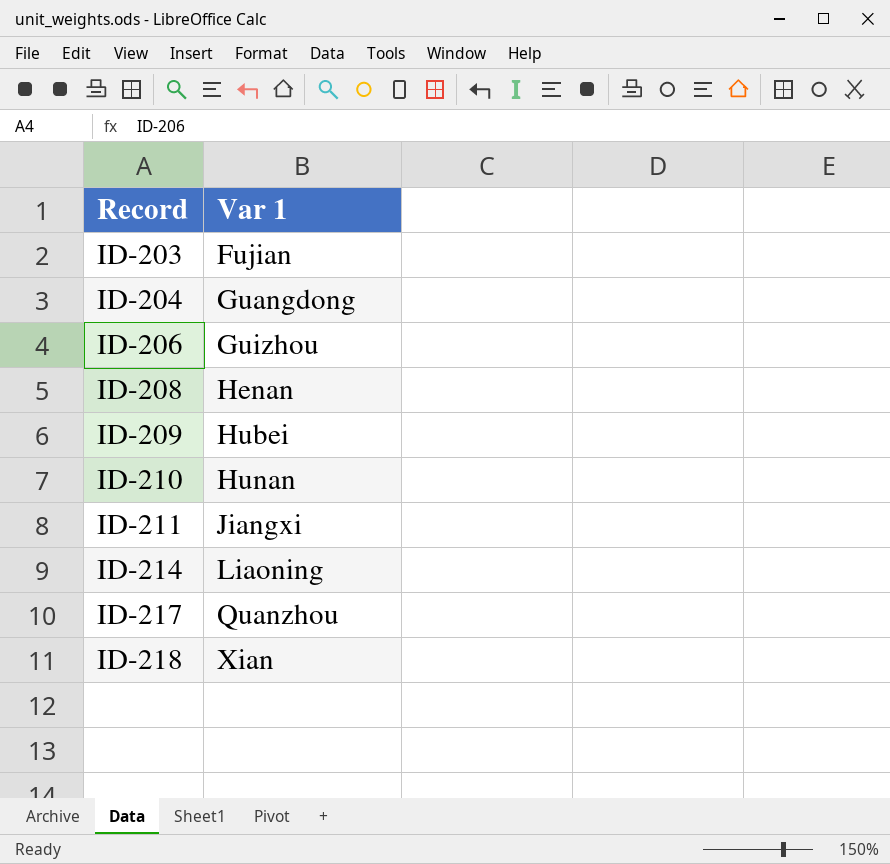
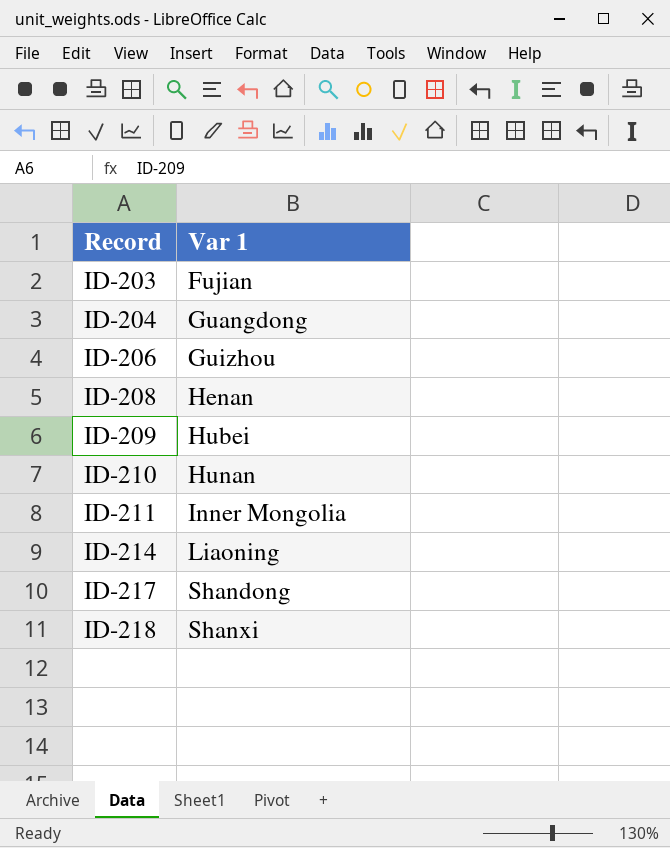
ID-211 | Var 1: Jiangxi -> Inner Mongolia
ID-217 | Var 1: Quanzhou -> Shandong
ID-218 | Var 1: Xian -> Shanxi

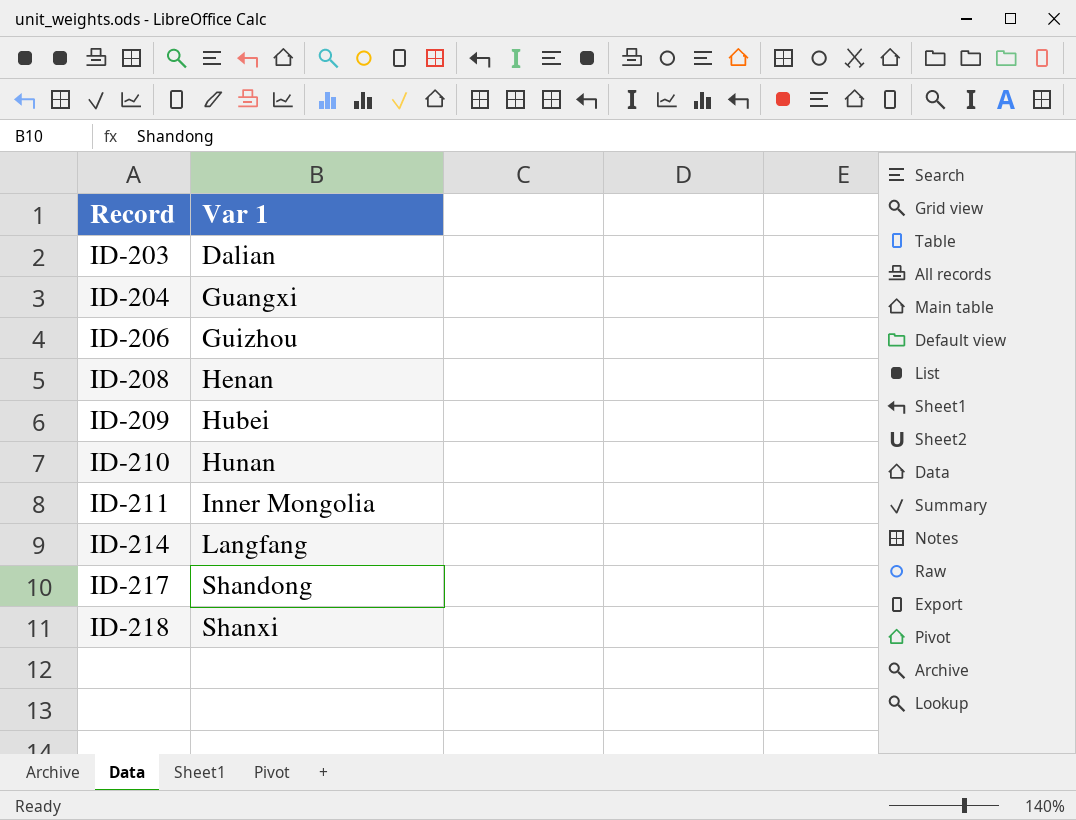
ID-203 | Var 1: Fujian -> Dalian
ID-204 | Var 1: Guangdong -> Guangxi
ID-214 | Var 1: Liaoning -> Langfang

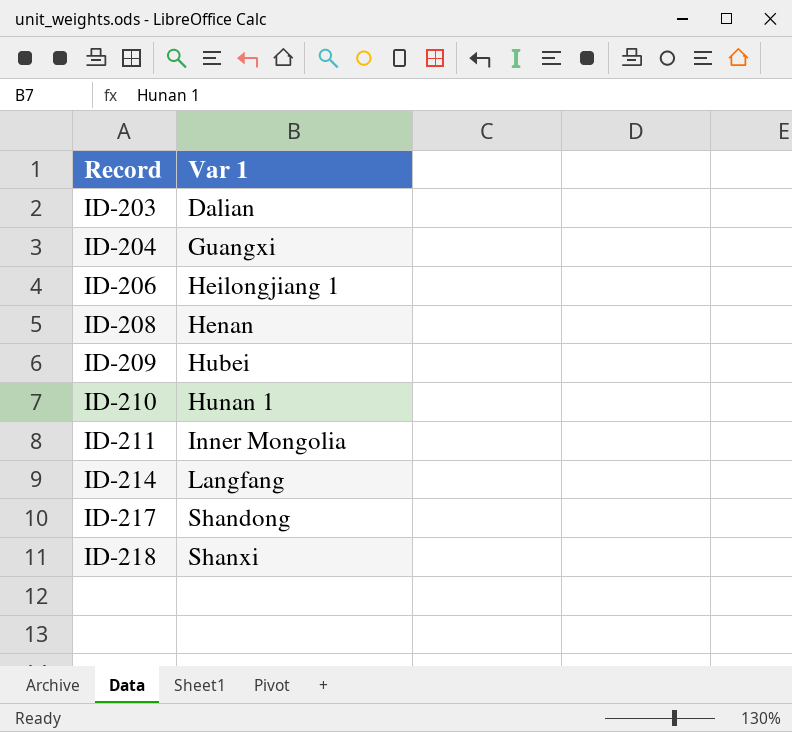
ID-206 | Var 1: Guizhou -> Heilongjiang 1
ID-210 | Var 1: Hunan -> Hunan 1

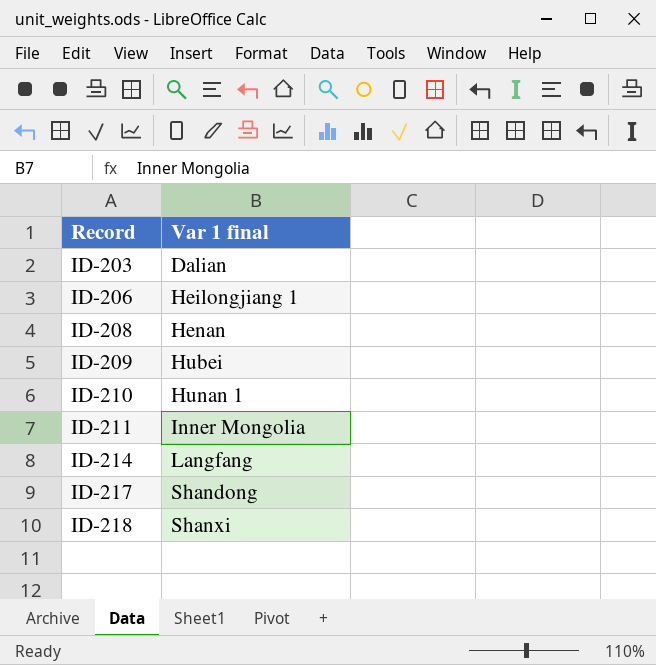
column name: Var 1 -> Var 1 final
row ID-204: Guangxi -> none

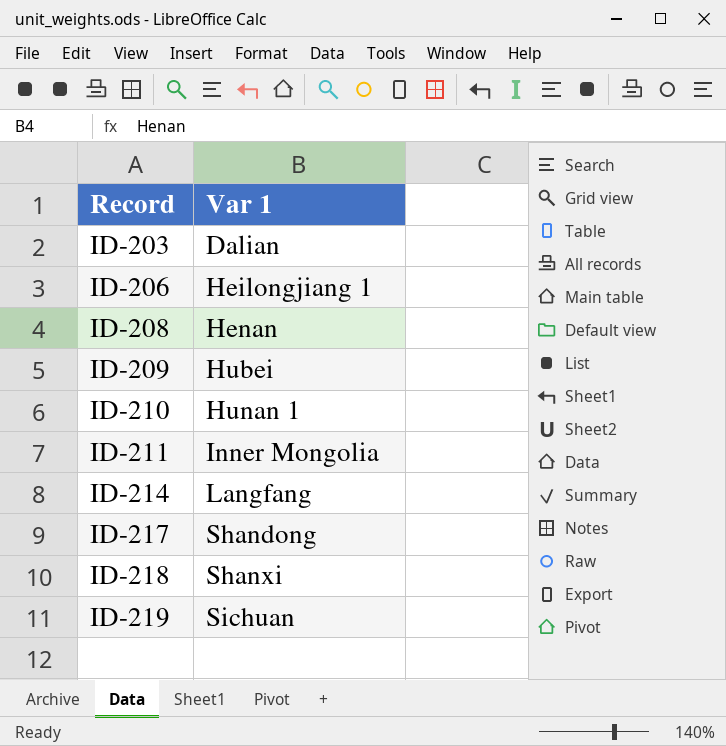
column name: Var 1 final -> Var 1
row ID-219: none -> Sichuan

